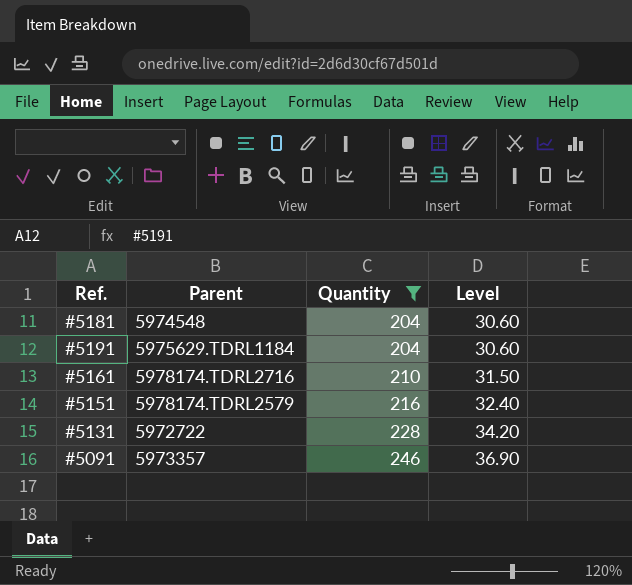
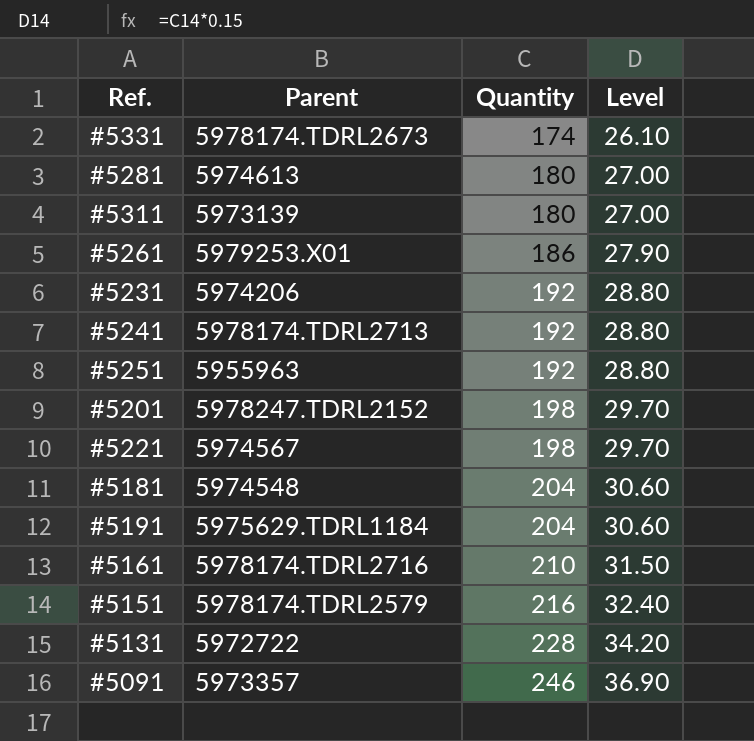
filter: Quantity >= 204 -> none

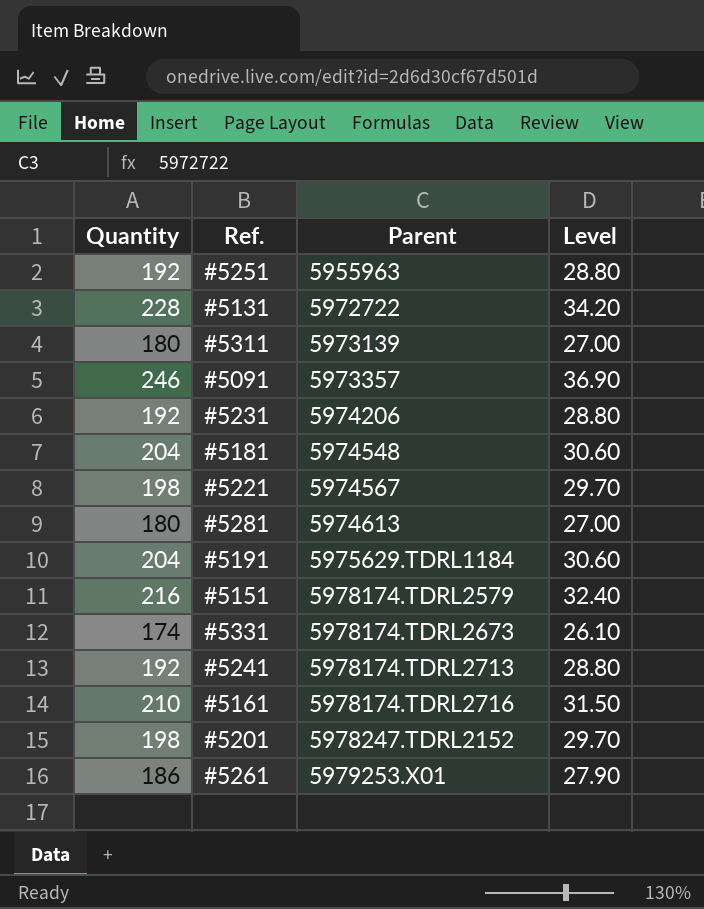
row order: Quantity ascending -> Parent ascending
column Quantity | position: 3 -> 1

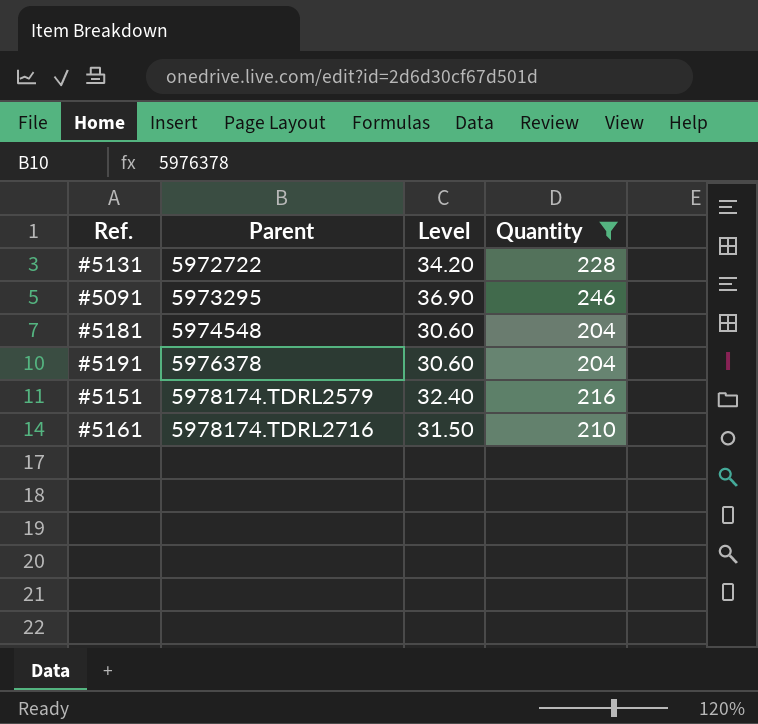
filter: none -> Quantity >= 204
column Quantity | position: 1 -> 4
#5091 | Parent: 5973357 -> 5973295
#5191 | Parent: 5975629.TDRL1184 -> 5976378

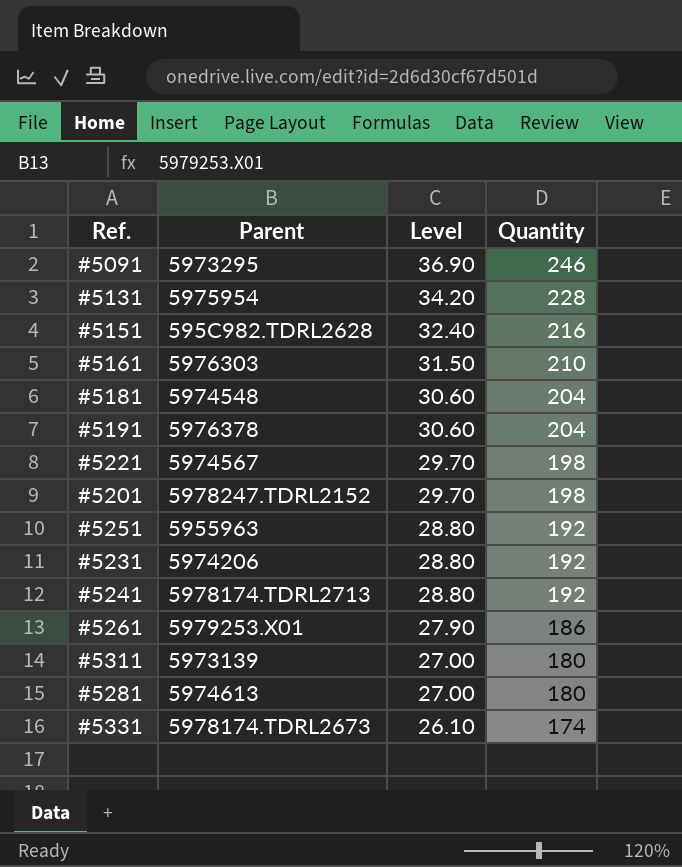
filter: Quantity >= 204 -> none
row order: Parent ascending -> Level descending
#5131 | Parent: 5972722 -> 5975954
#5151 | Parent: 5978174.TDRL2579 -> 595C982.TDRL2628
#5161 | Parent: 5978174.TDRL2716 -> 5976303

